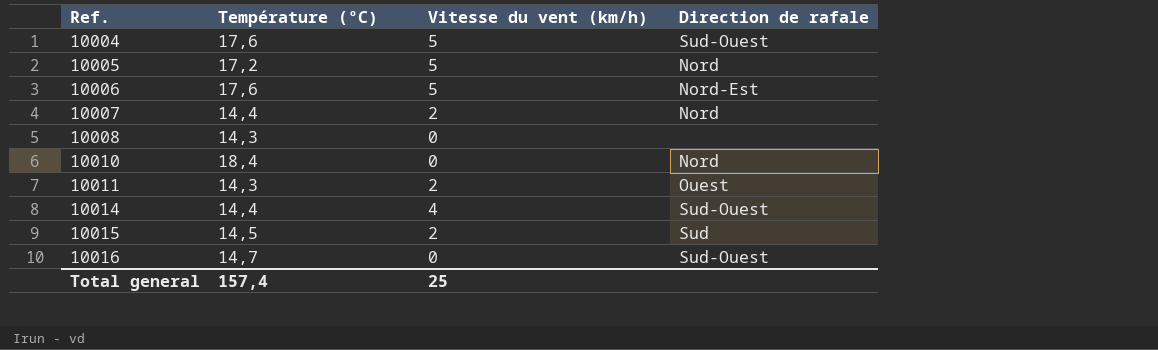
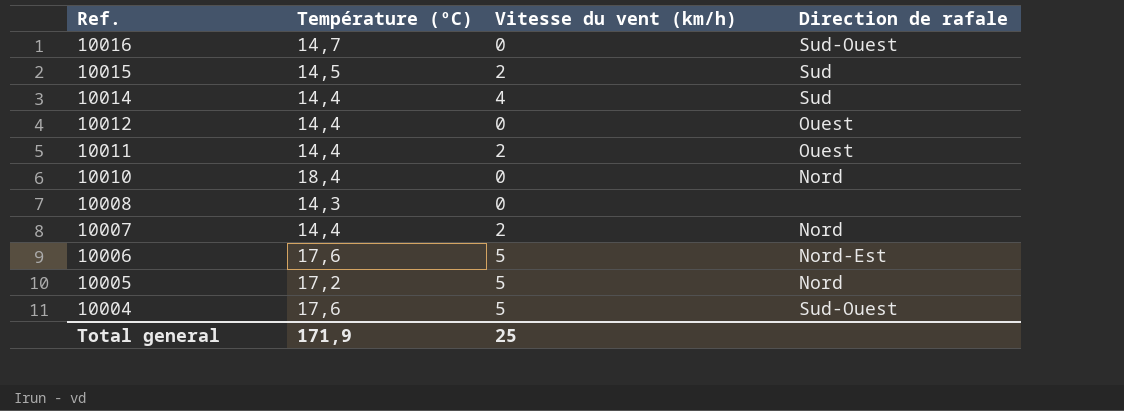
row order: Ref. ascending -> Ref. descending
10014 | Direction de rafale: Sud-Ouest -> Sud
row 10012: none -> 14,4 | 0 | Ouest
10011 | Température (ºC): 14,3 -> 14,4
Total general | Température (ºC): 157,4 -> 171,9

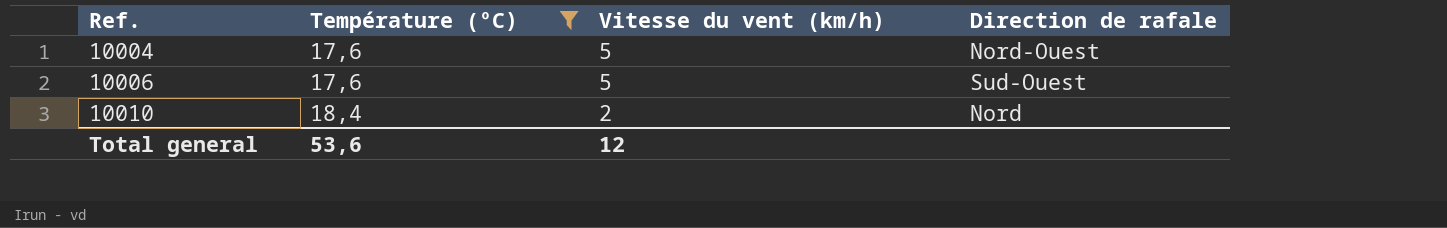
filter: none -> Température (ºC) >= 17,6
row order: Ref. descending -> Ref. ascending
10004 | Direction de rafale: Sud-Ouest -> Nord-Ouest
10006 | Direction de rafale: Nord-Est -> Sud-Ouest
10010 | Vitesse du vent (km/h): 0 -> 2
Total general | Température (ºC): 171,9 -> 53,6
Total general | Vitesse du vent (km/h): 25 -> 12

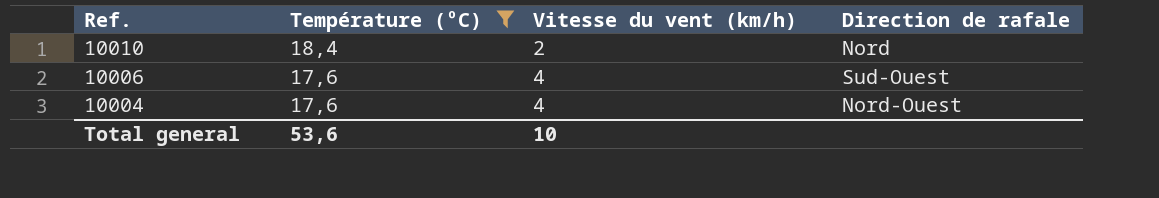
row order: Ref. ascending -> Ref. descending
10006 | Vitesse du vent (km/h): 5 -> 4
10004 | Vitesse du vent (km/h): 5 -> 4
Total general | Vitesse du vent (km/h): 12 -> 10

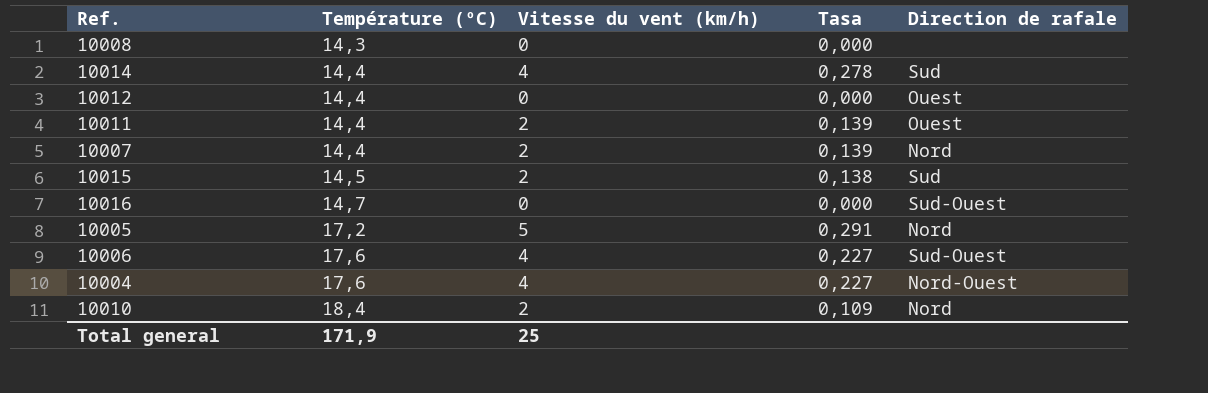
filter: Température (ºC) >= 17,6 -> none
row order: Ref. descending -> Température (ºC) ascending
column Tasa | formula: none -> [Vitesse du vent (km/h)] / [Température (ºC)]
Total general | Température (ºC): 53,6 -> 171,9
Total general | Vitesse du vent (km/h): 10 -> 25

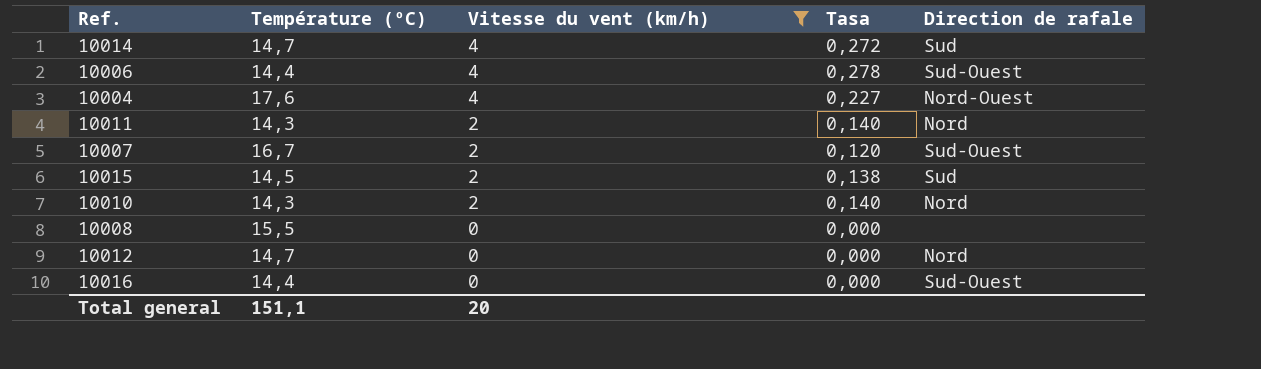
filter: none -> Vitesse du vent (km/h) != 5
row order: Température (ºC) ascending -> Vitesse du vent (km/h) descending
10014 | Température (ºC): 14,4 -> 14,7
10014 | Tasa: 0,278 -> 0,272
10006 | Température (ºC): 17,6 -> 14,4
10006 | Tasa: 0,227 -> 0,278
10011 | Température (ºC): 14,4 -> 14,3
10011 | Tasa: 0,139 -> 0,140
10011 | Direction de rafale: Ouest -> Nord
10007 | Température (ºC): 14,4 -> 16,7
10007 | Tasa: 0,139 -> 0,120
10007 | Direction de rafale: Nord -> Sud-Ouest
10010 | Température (ºC): 18,4 -> 14,3
10010 | Tasa: 0,109 -> 0,140
10008 | Température (ºC): 14,3 -> 15,5
10012 | Température (ºC): 14,4 -> 14,7
10012 | Direction de rafale: Ouest -> Nord
10016 | Température (ºC): 14,7 -> 14,4
Total general | Température (ºC): 171,9 -> 151,1
Total general | Vitesse du vent (km/h): 25 -> 20

